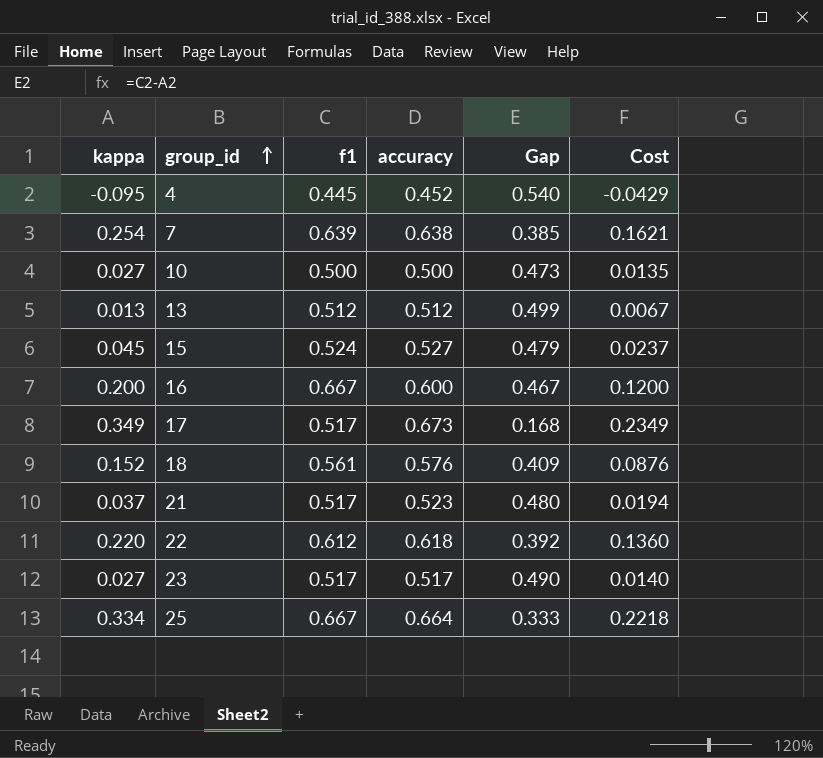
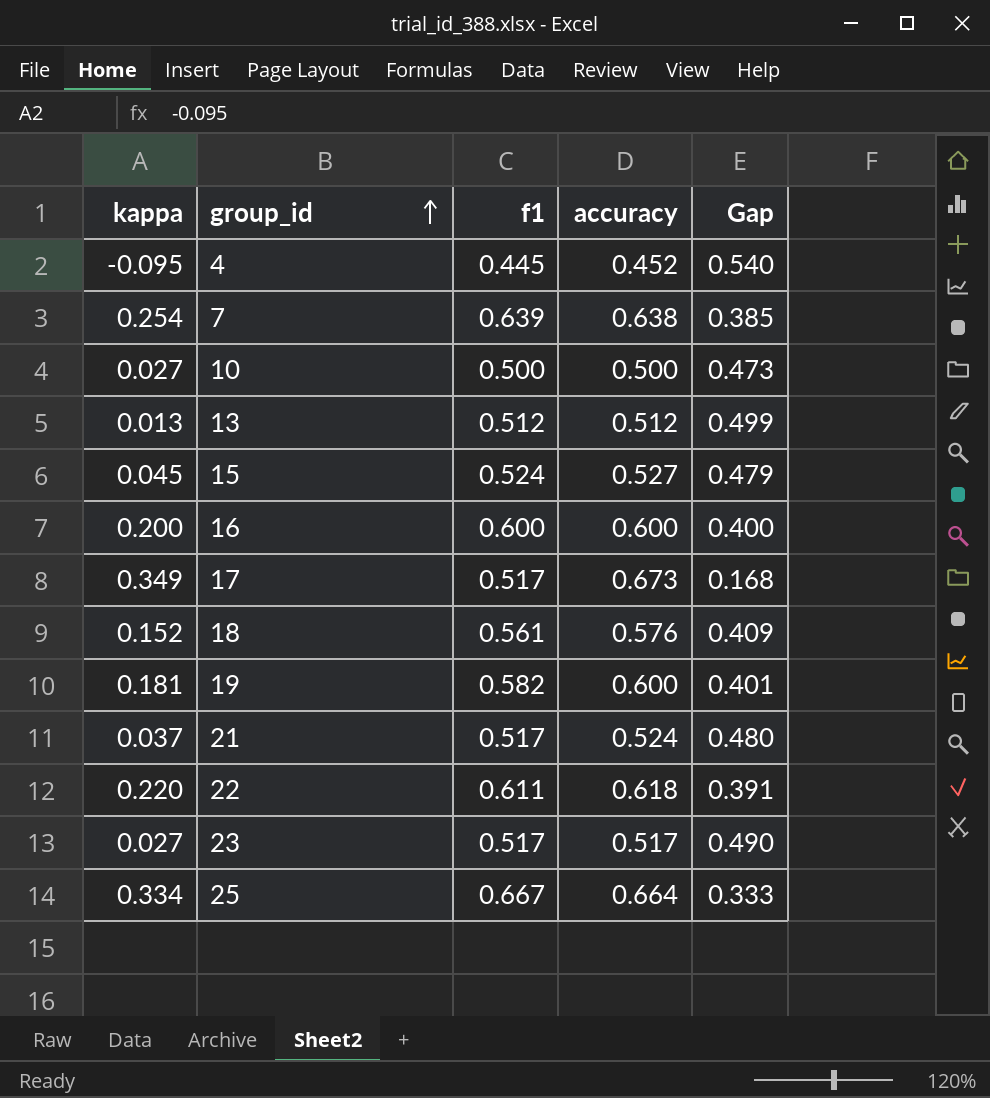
column Cost | formula: [kappa] * [accuracy] -> none
16 | f1: 0.667 -> 0.600
16 | Gap: 0.467 -> 0.400
row 19: none -> 0.181 | 0.582 | 0.600 | 0.401
21 | accuracy: 0.523 -> 0.524
22 | f1: 0.612 -> 0.611
22 | Gap: 0.392 -> 0.391

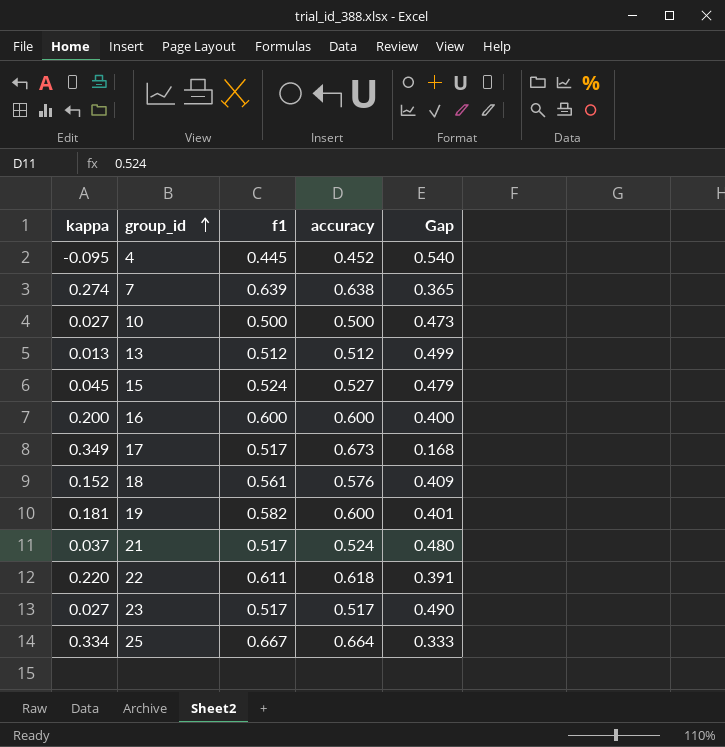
7 | kappa: 0.254 -> 0.274
7 | Gap: 0.385 -> 0.365

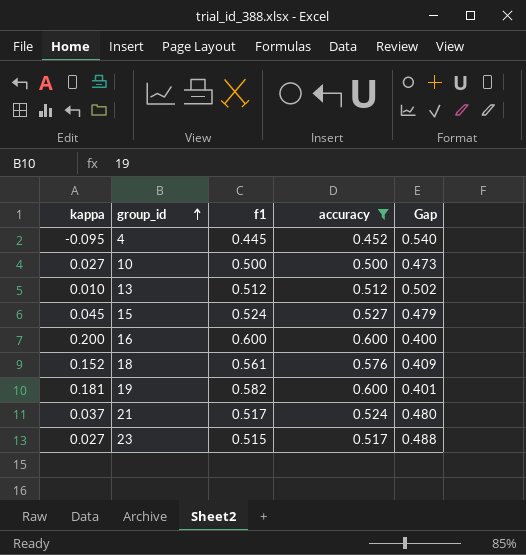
filter: none -> accuracy <= 0.600
13 | kappa: 0.013 -> 0.010
13 | Gap: 0.499 -> 0.502
23 | f1: 0.517 -> 0.515
23 | Gap: 0.490 -> 0.488

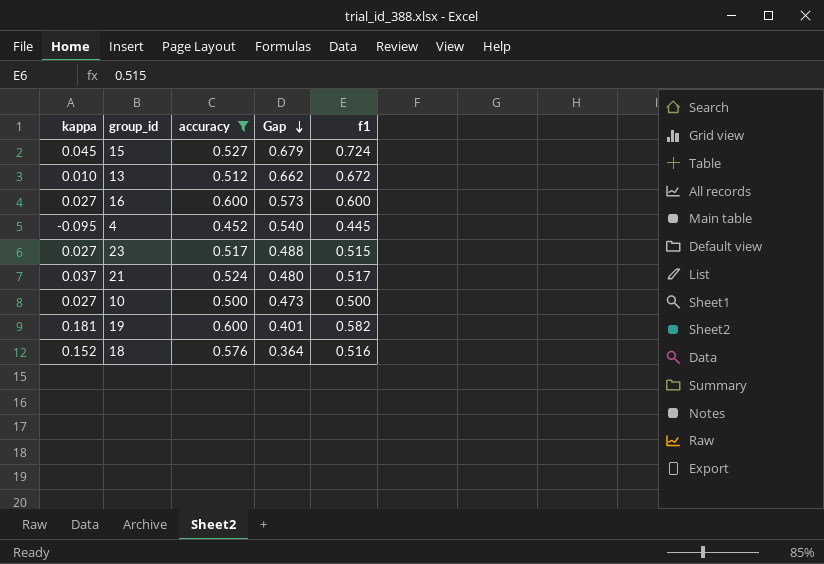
row order: group_id ascending -> Gap descending
column f1 | position: 3 -> 5
15 | Gap: 0.479 -> 0.679
15 | f1: 0.524 -> 0.724
13 | Gap: 0.502 -> 0.662
13 | f1: 0.512 -> 0.672
16 | kappa: 0.200 -> 0.027
16 | Gap: 0.400 -> 0.573
18 | Gap: 0.409 -> 0.364
18 | f1: 0.561 -> 0.516

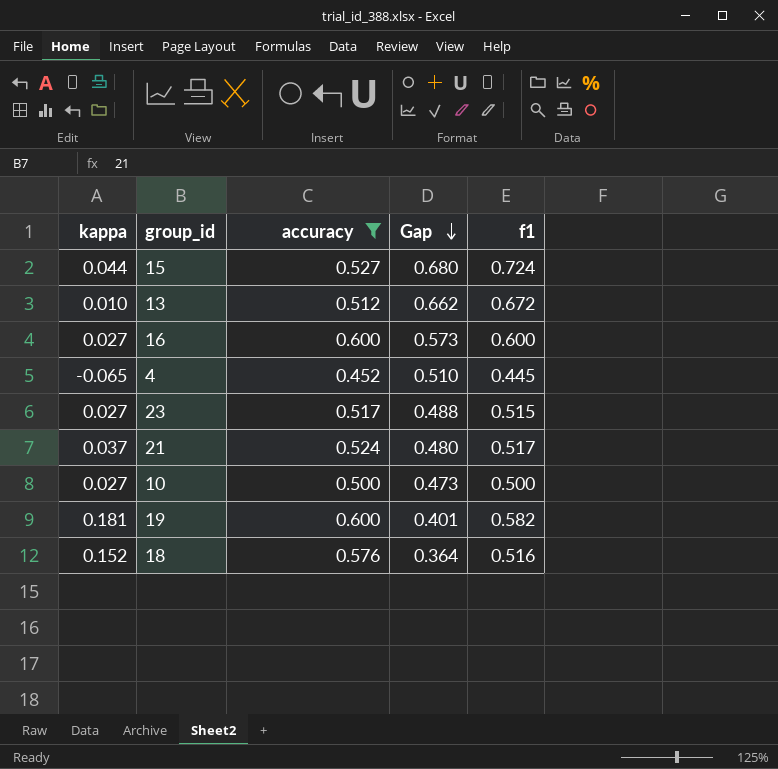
15 | kappa: 0.045 -> 0.044
15 | Gap: 0.679 -> 0.680
4 | kappa: -0.095 -> -0.065
4 | Gap: 0.540 -> 0.510

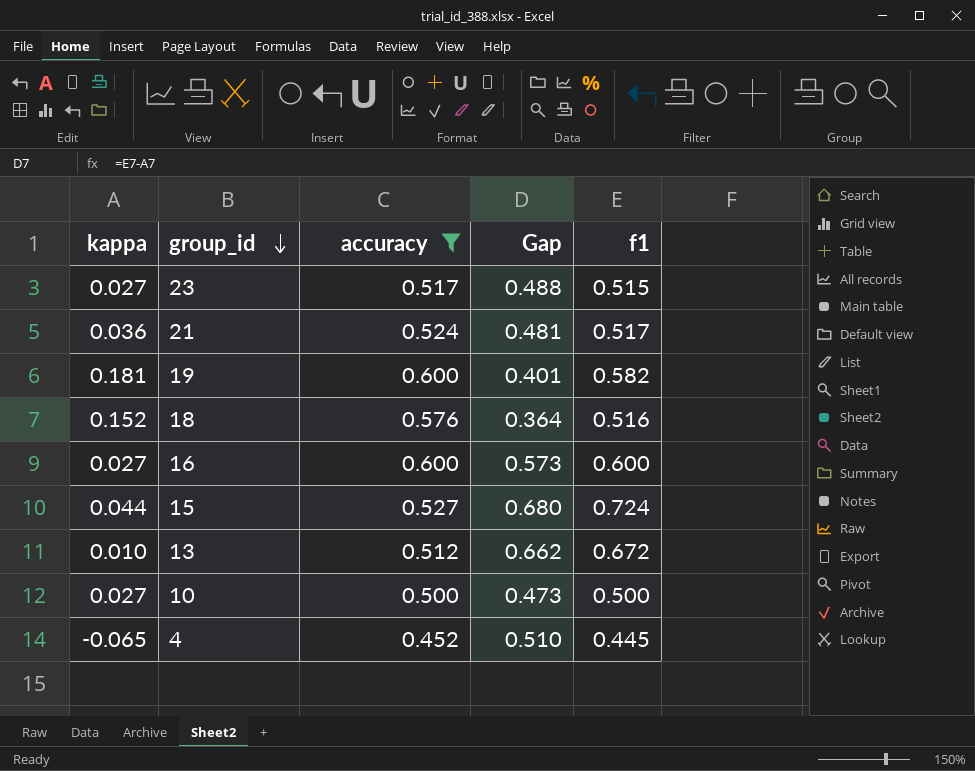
row order: Gap descending -> group_id descending
21 | kappa: 0.037 -> 0.036
21 | Gap: 0.480 -> 0.481

